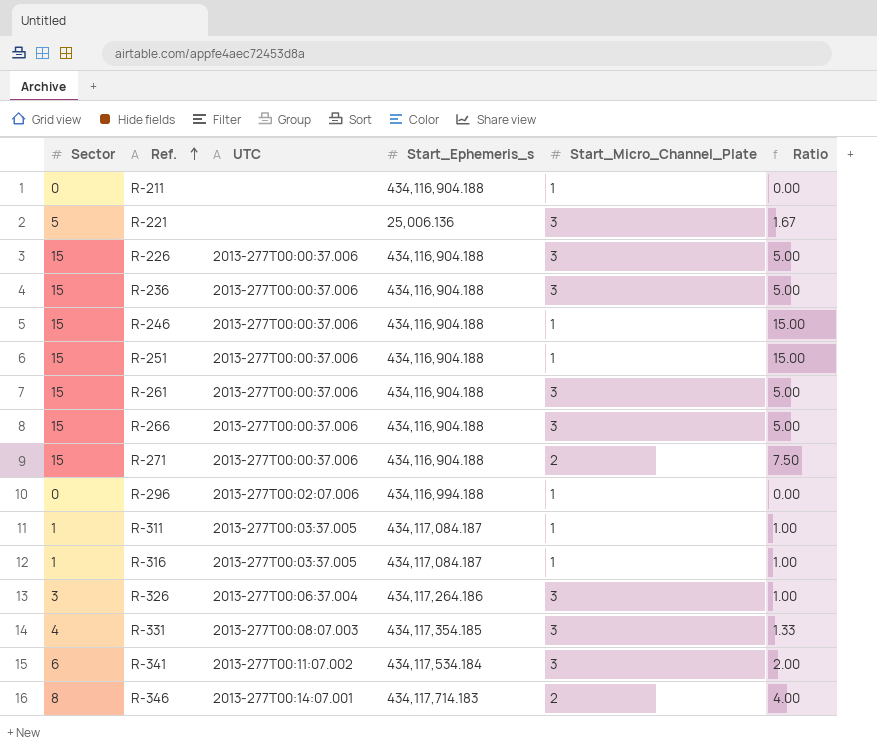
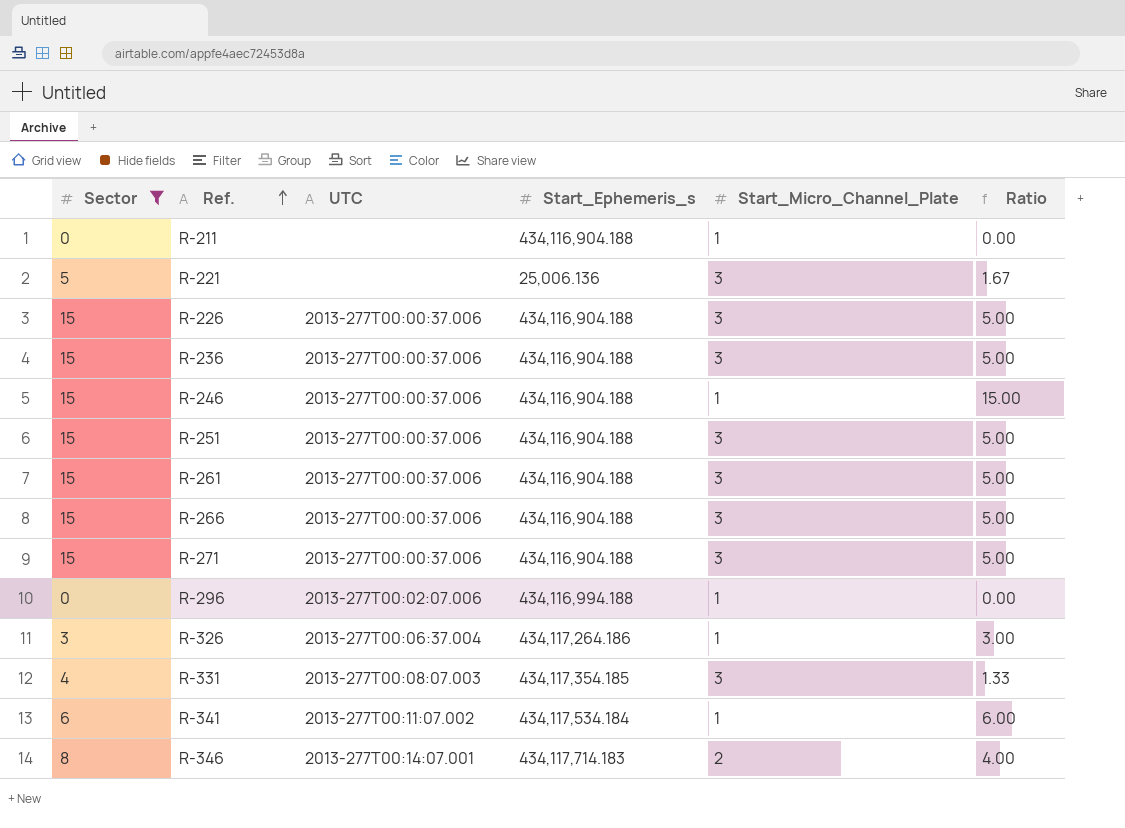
filter: none -> Sector != 1
R-251 | Start_Micro_Channel_Plate: 1 -> 3
R-251 | Ratio: 15.00 -> 5.00
R-271 | Start_Micro_Channel_Plate: 2 -> 3
R-271 | Ratio: 7.50 -> 5.00
R-326 | Start_Micro_Channel_Plate: 3 -> 1
R-326 | Ratio: 1.00 -> 3.00
R-341 | Start_Micro_Channel_Plate: 3 -> 1
R-341 | Ratio: 2.00 -> 6.00

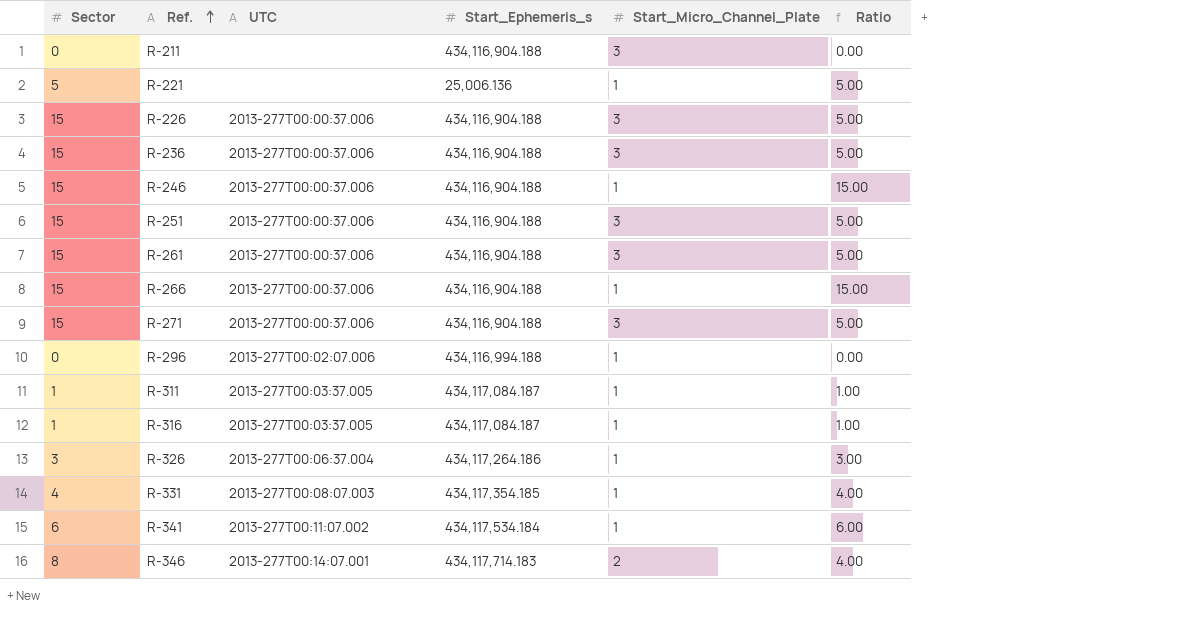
filter: Sector != 1 -> none
R-211 | Start_Micro_Channel_Plate: 1 -> 3
R-221 | Start_Micro_Channel_Plate: 3 -> 1
R-221 | Ratio: 1.67 -> 5.00
R-266 | Start_Micro_Channel_Plate: 3 -> 1
R-266 | Ratio: 5.00 -> 15.00
R-331 | Start_Micro_Channel_Plate: 3 -> 1
R-331 | Ratio: 1.33 -> 4.00

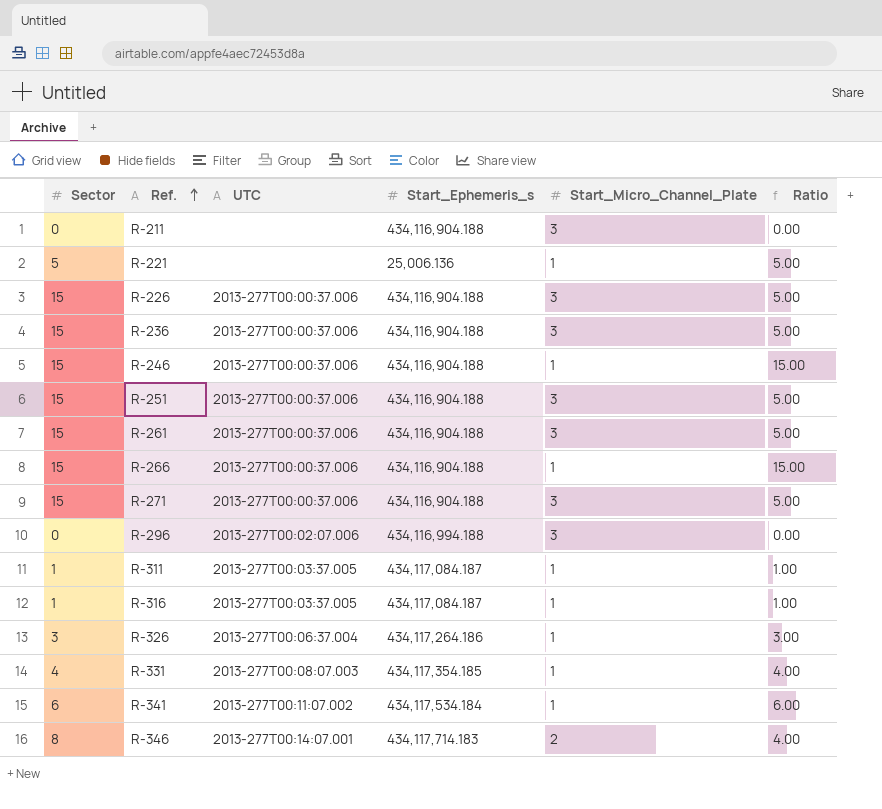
R-296 | Start_Micro_Channel_Plate: 1 -> 3

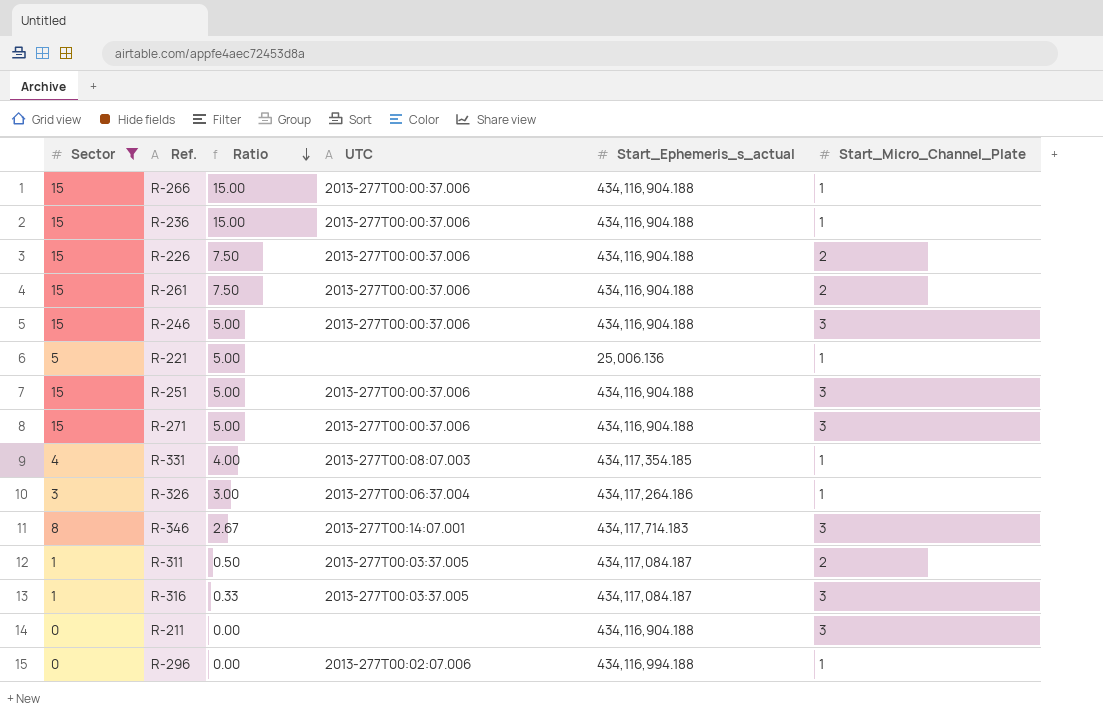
filter: none -> Sector != 6
row order: Ref. ascending -> Ratio descending
column Ratio | position: 6 -> 3
column name: Start_Ephemeris_s -> Start_Ephemeris_s_actual
R-236 | Ratio: 5.00 -> 15.00
R-236 | Start_Micro_Channel_Plate: 3 -> 1
R-226 | Ratio: 5.00 -> 7.50
R-226 | Start_Micro_Channel_Plate: 3 -> 2
R-261 | Ratio: 5.00 -> 7.50
R-261 | Start_Micro_Channel_Plate: 3 -> 2
R-246 | Ratio: 15.00 -> 5.00
R-246 | Start_Micro_Channel_Plate: 1 -> 3
R-346 | Ratio: 4.00 -> 2.67
R-346 | Start_Micro_Channel_Plate: 2 -> 3
R-311 | Ratio: 1.00 -> 0.50
R-311 | Start_Micro_Channel_Plate: 1 -> 2
R-316 | Ratio: 1.00 -> 0.33
R-316 | Start_Micro_Channel_Plate: 1 -> 3
R-296 | Start_Micro_Channel_Plate: 3 -> 1

